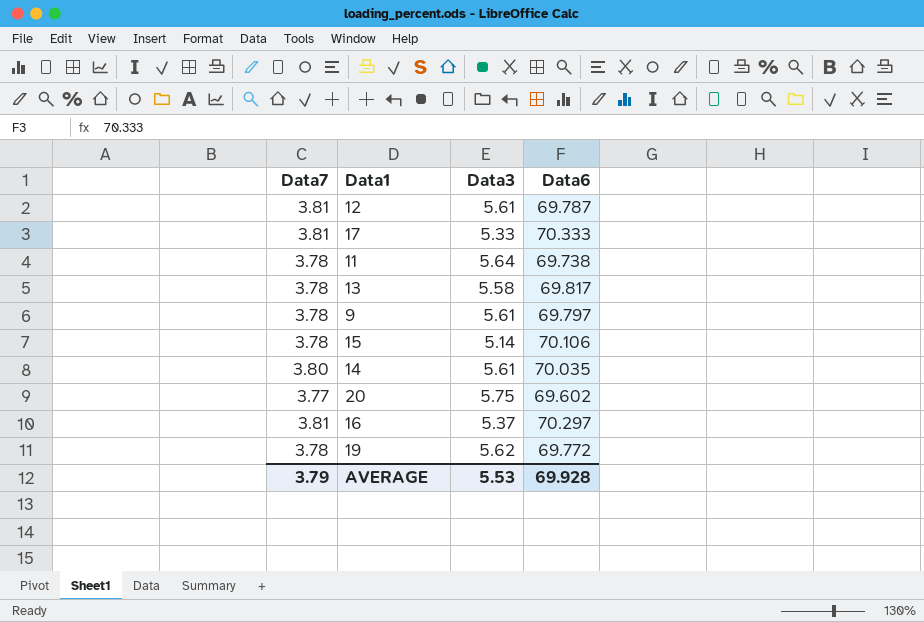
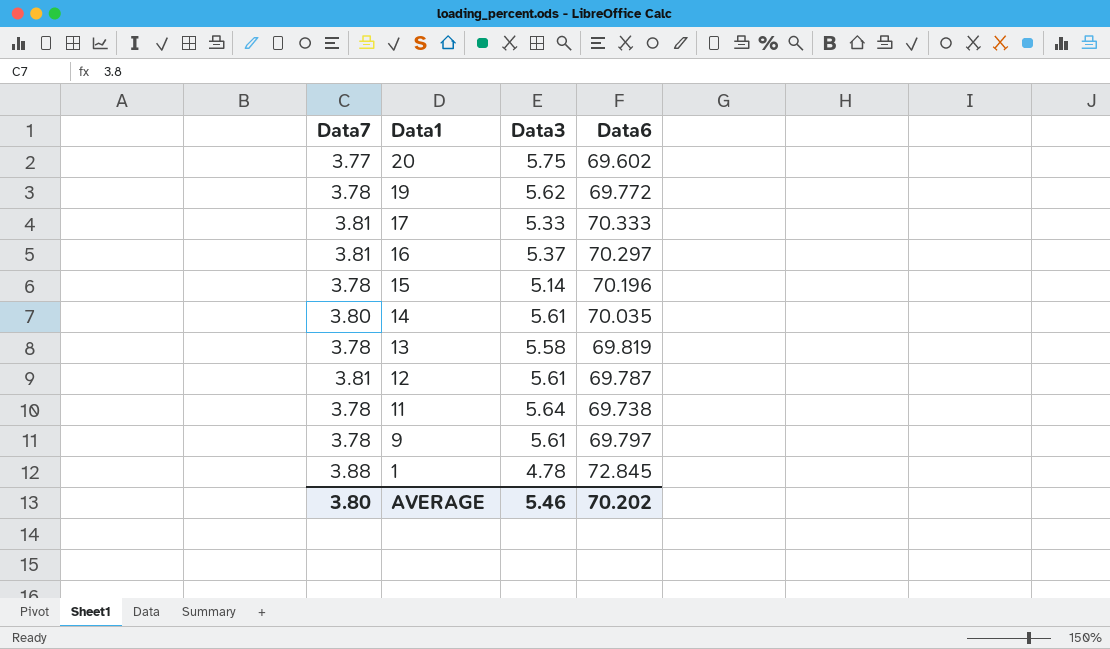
row order: none -> Data1 descending
15 | Data6: 70.106 -> 70.196
13 | Data6: 69.817 -> 69.819
row 1: none -> 3.88 | 4.78 | 72.845
AVERAGE | Data7: 3.79 -> 3.80
AVERAGE | Data3: 5.53 -> 5.46
AVERAGE | Data6: 69.928 -> 70.202

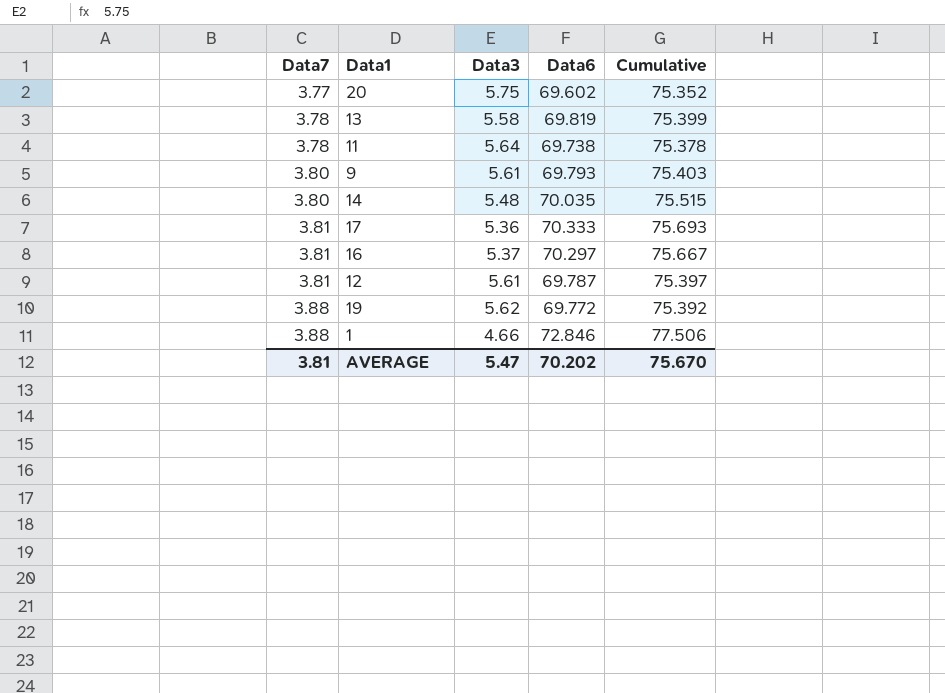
row order: Data1 descending -> Data7 ascending
column Cumulative | formula: none -> [Data3] + [Data6]
row 15: 3.78 | 5.14 | 70.196 -> none
9 | Data7: 3.78 -> 3.80
9 | Data6: 69.797 -> 69.793
14 | Data3: 5.61 -> 5.48
17 | Data3: 5.33 -> 5.36
19 | Data7: 3.78 -> 3.88
1 | Data3: 4.78 -> 4.66
1 | Data6: 72.845 -> 72.846
AVERAGE | Data7: 3.80 -> 3.81
AVERAGE | Data3: 5.46 -> 5.47

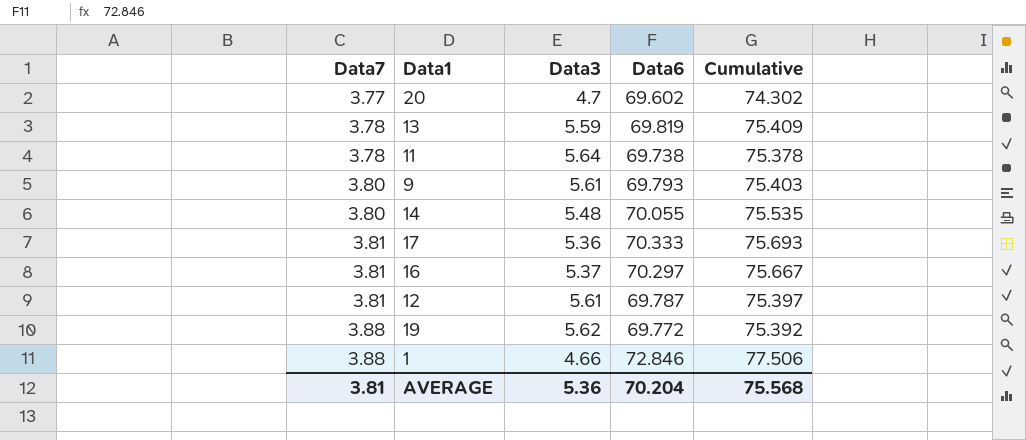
20 | Data3: 5.75 -> 4.7
20 | Cumulative: 75.352 -> 74.302
13 | Data3: 5.58 -> 5.59
13 | Cumulative: 75.399 -> 75.409
14 | Data6: 70.035 -> 70.055
14 | Cumulative: 75.515 -> 75.535
AVERAGE | Data3: 5.47 -> 5.36
AVERAGE | Data6: 70.202 -> 70.204
AVERAGE | Cumulative: 75.670 -> 75.568

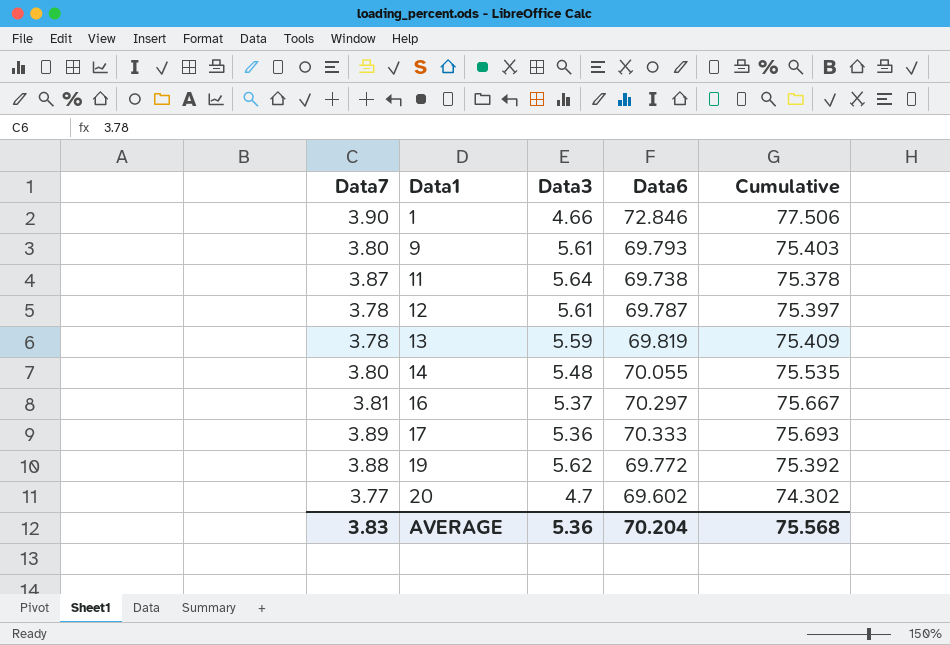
row order: Data7 ascending -> Data1 ascending
1 | Data7: 3.88 -> 3.90
11 | Data7: 3.78 -> 3.87
12 | Data7: 3.81 -> 3.78
17 | Data7: 3.81 -> 3.89
AVERAGE | Data7: 3.81 -> 3.83

